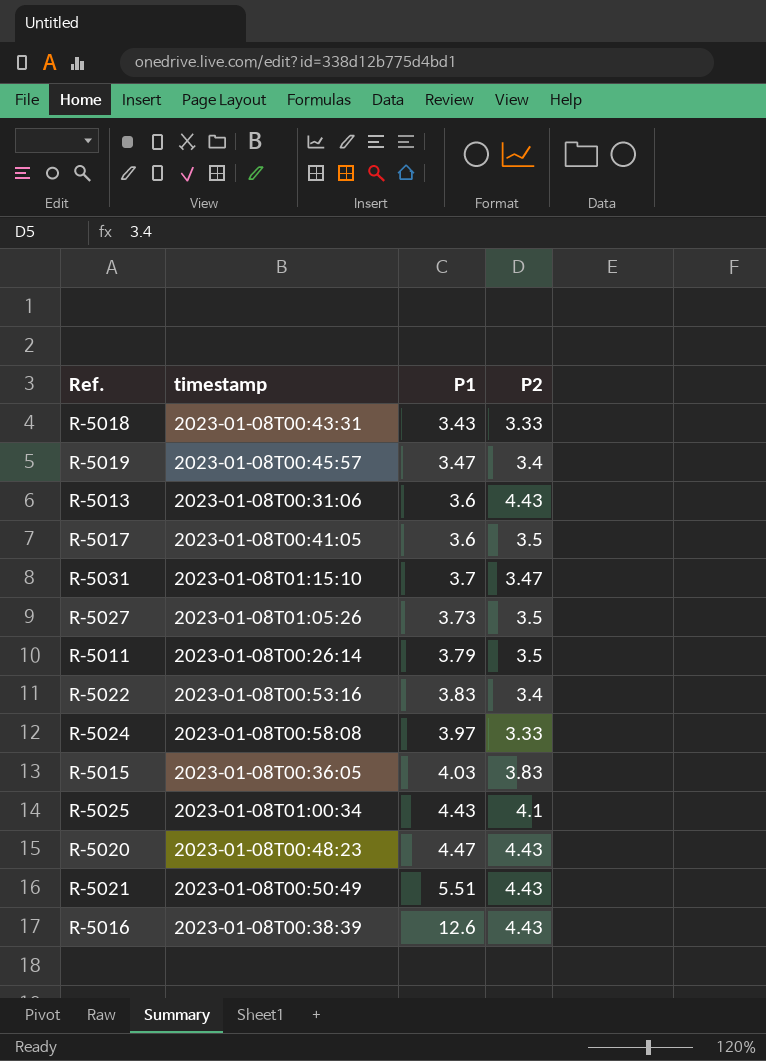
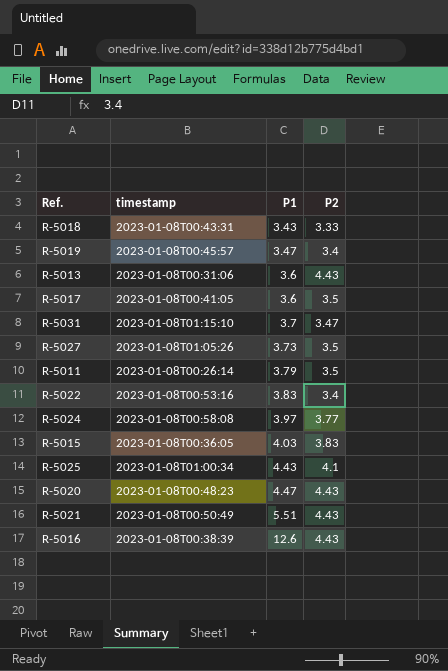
R-5024 | P2: 3.33 -> 3.77

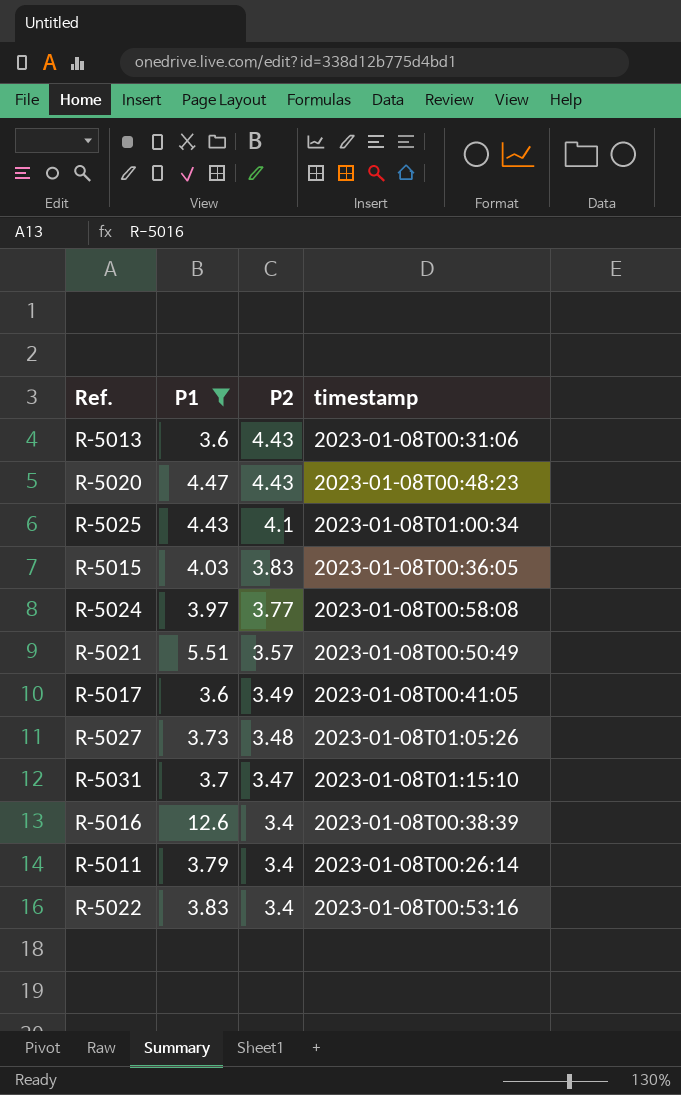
filter: none -> P1 >= 3.6
row order: P1 ascending -> P2 descending
column timestamp | position: 2 -> 4
R-5021 | P2: 4.43 -> 3.57
R-5017 | P2: 3.5 -> 3.49
R-5027 | P2: 3.5 -> 3.48
R-5016 | P2: 4.43 -> 3.4
R-5011 | P2: 3.5 -> 3.4

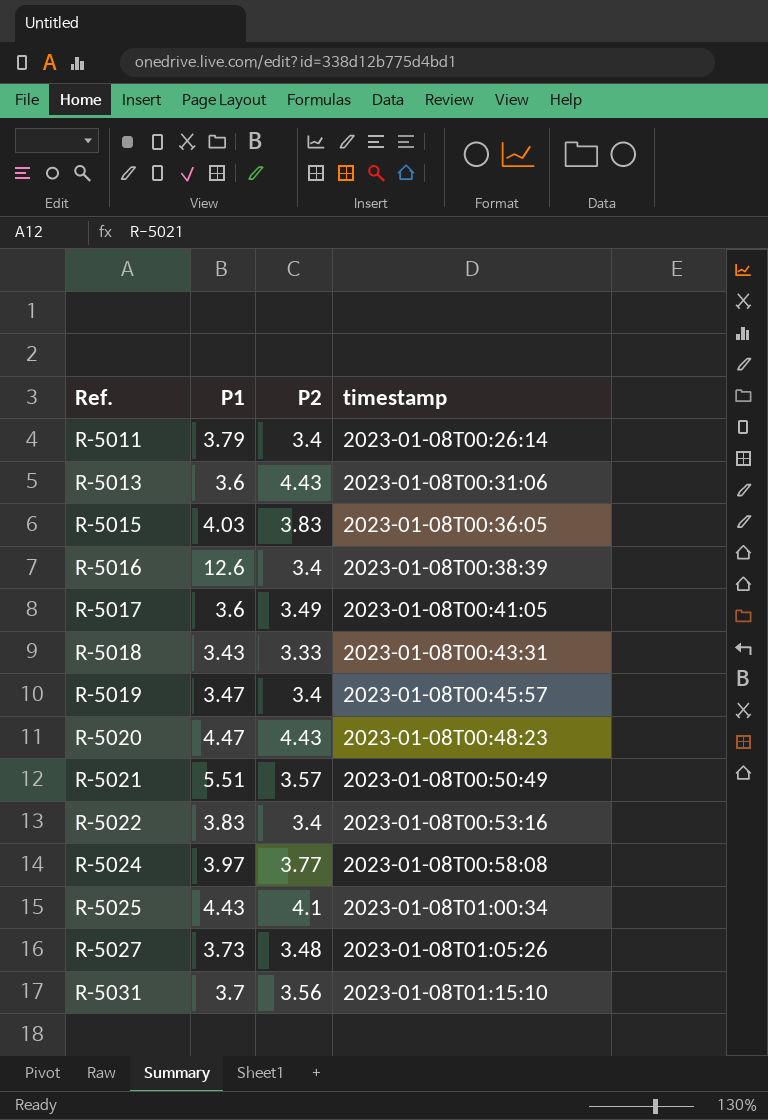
filter: P1 >= 3.6 -> none
row order: P2 descending -> Ref. ascending
R-5031 | P2: 3.47 -> 3.56

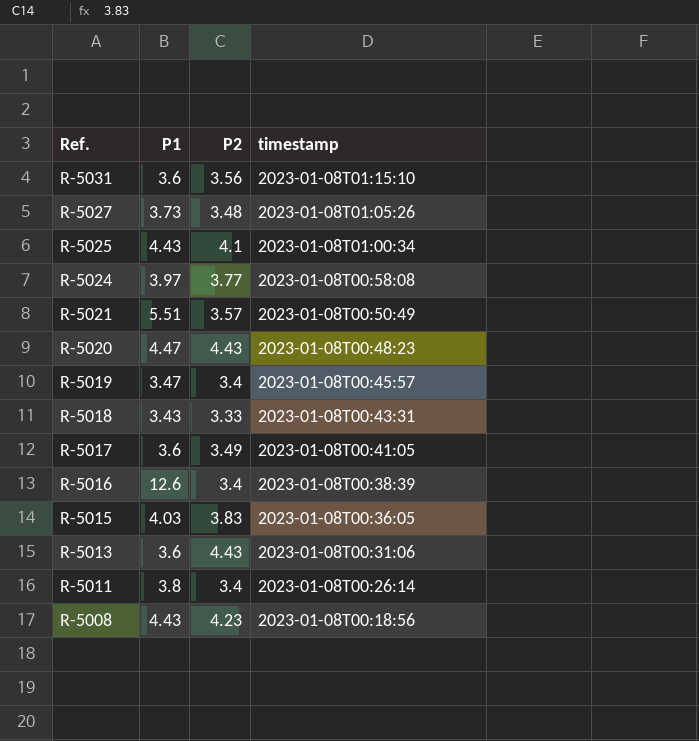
row order: Ref. ascending -> Ref. descending
row R-5022: 3.83 | 3.4 | 2023-01-08T00:53:16 -> none
R-5031 | P1: 3.7 -> 3.6
R-5011 | P1: 3.79 -> 3.8
row R-5008: none -> 4.43 | 4.23 | 2023-01-08T00:18:56

